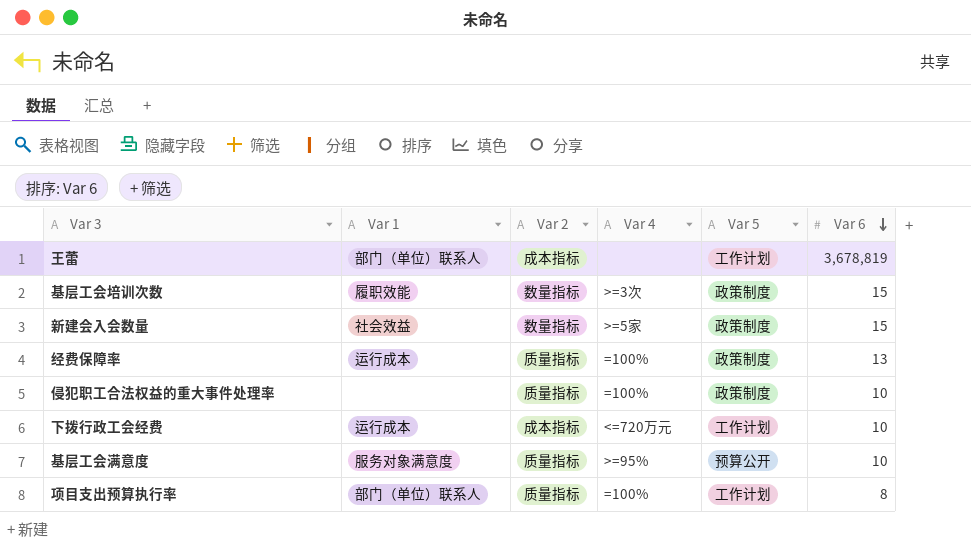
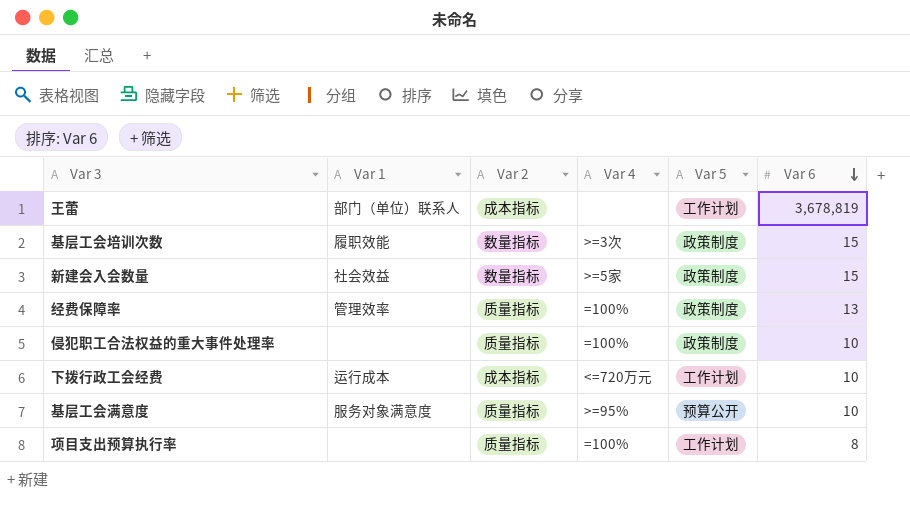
经费保障率 | Var 1: 运行成本 -> 管理效率
项目支出预算执行率 | Var 1: 部门（单位）联系人 -> none

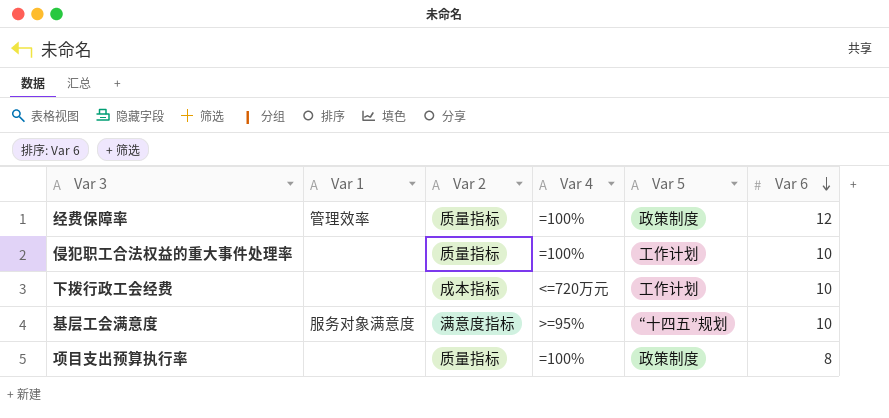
row 王蕾: 部门（单位）联系人 | 成本指标 | none | 工作计划 | 3,678,819 -> none
row 基层工会培训次数: 履职效能 | 数量指标 | >=3次 | 政策制度 | 15 -> none
row 新建会入会数量: 社会效益 | 数量指标 | >=5家 | 政策制度 | 15 -> none
经费保障率 | Var 6: 13 -> 12
侵犯职工合法权益的重大事件处理率 | Var 5: 政策制度 -> 工作计划
下拨行政工会经费 | Var 1: 运行成本 -> none
基层工会满意度 | Var 2: 质量指标 -> 满意度指标
基层工会满意度 | Var 5: 预算公开 -> “十四五”规划
项目支出预算执行率 | Var 5: 工作计划 -> 政策制度

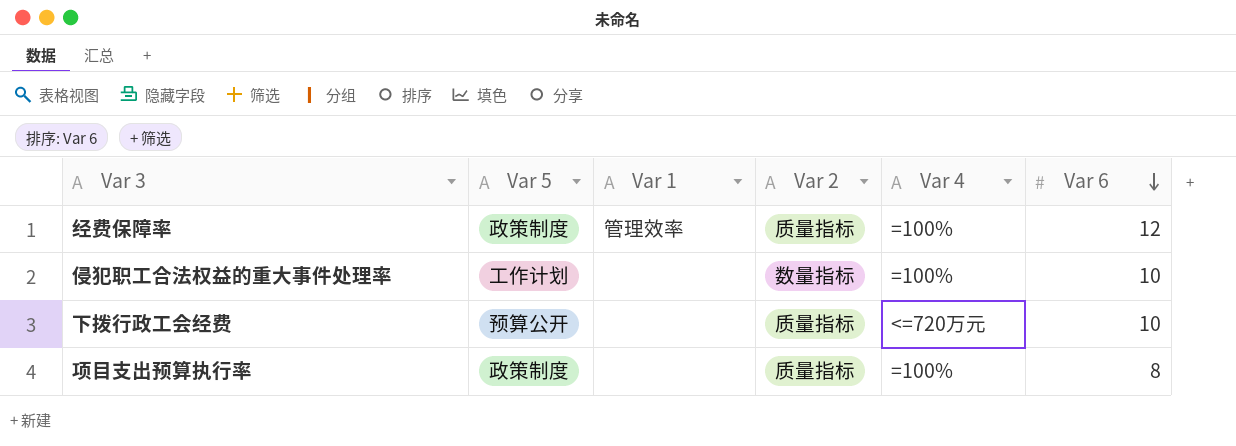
column Var 5 | position: 5 -> 2
row 基层工会满意度: 服务对象满意度 | 满意度指标 | >=95% | “十四五”规划 | 10 -> none
侵犯职工合法权益的重大事件处理率 | Var 2: 质量指标 -> 数量指标
下拨行政工会经费 | Var 5: 工作计划 -> 预算公开
下拨行政工会经费 | Var 2: 成本指标 -> 质量指标

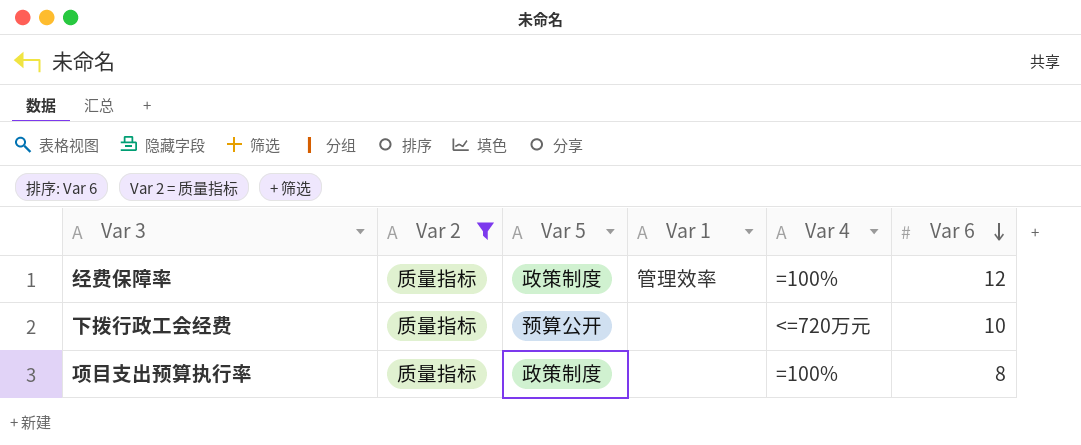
filter: none -> Var 2 = 质量指标
column Var 2 | position: 4 -> 2

